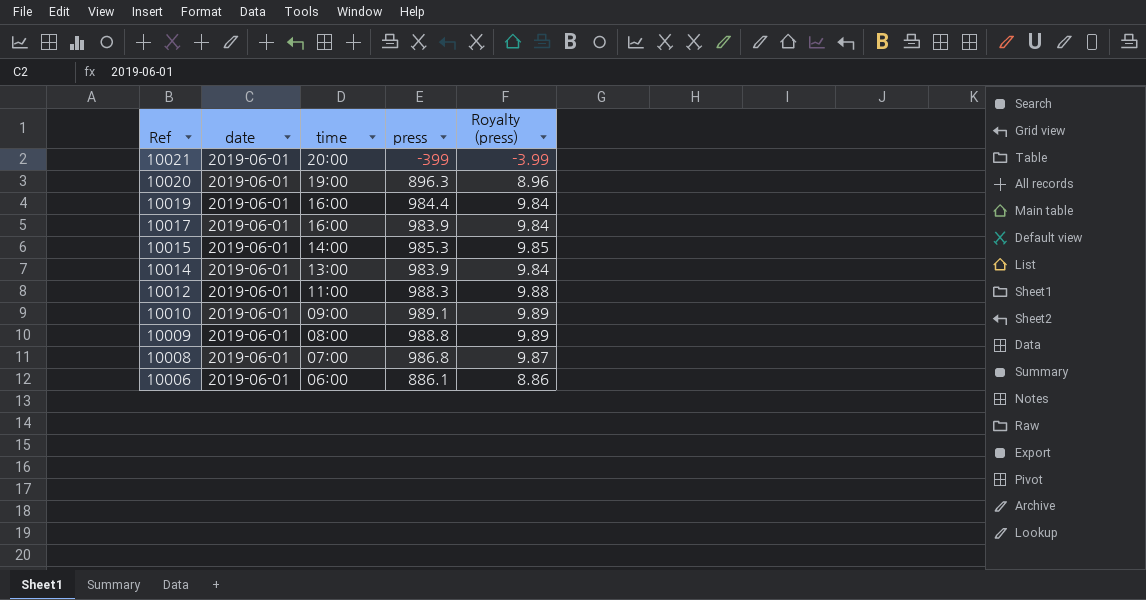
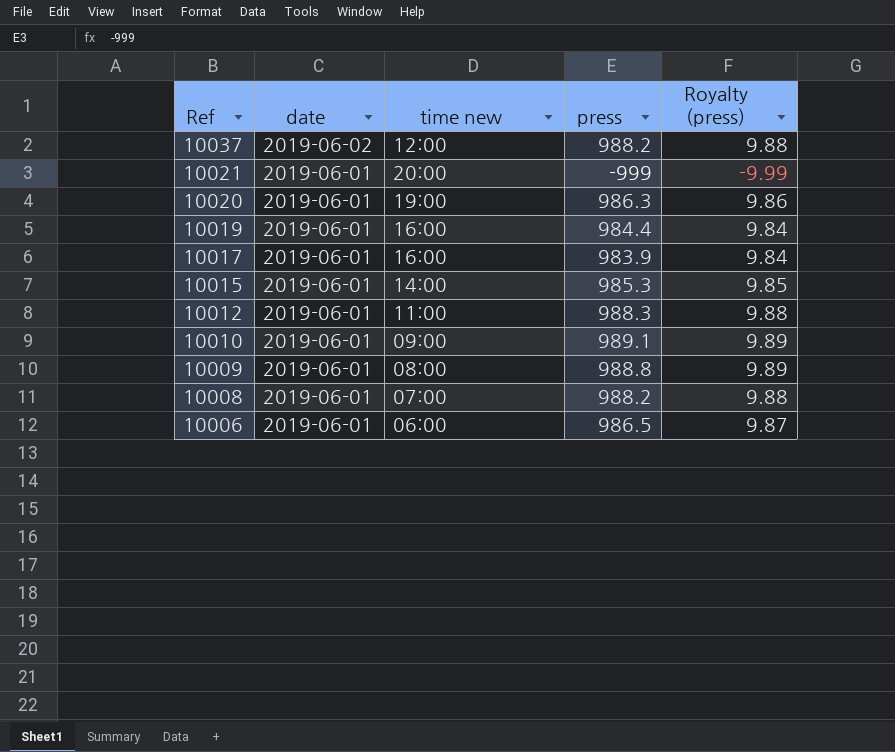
column name: time -> time new
row 10014: 2019-06-01 | 13:00 | 983.9 | 9.84 -> none
row 10037: none -> 2019-06-02 | 12:00 | 988.2 | 9.88
10021 | press: -399 -> -999
10021 | Royalty (press): -3.99 -> -9.99
10020 | press: 896.3 -> 986.3
10020 | Royalty (press): 8.96 -> 9.86
10008 | press: 986.8 -> 988.2
10008 | Royalty (press): 9.87 -> 9.88
10006 | press: 886.1 -> 986.5
10006 | Royalty (press): 8.86 -> 9.87

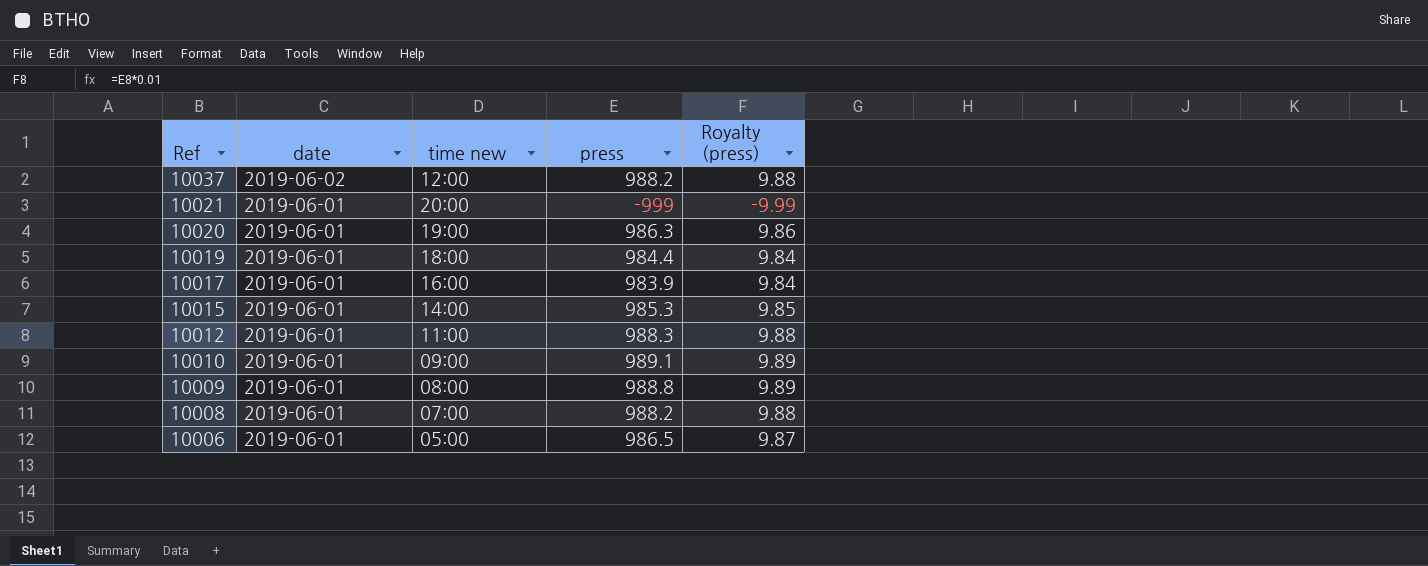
10019 | time new: 16:00 -> 18:00
10006 | time new: 06:00 -> 05:00

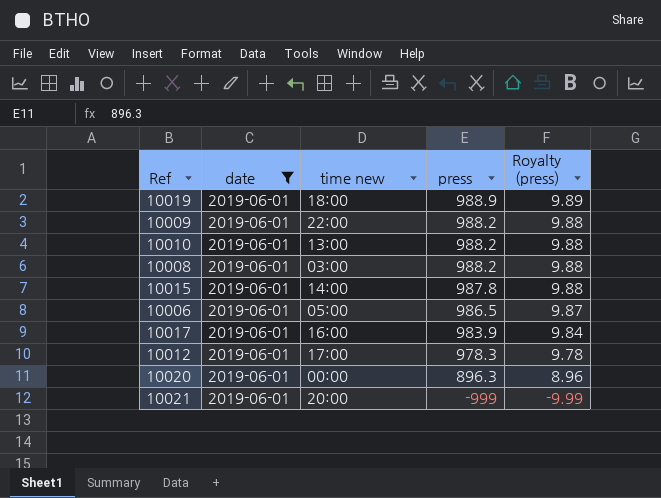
filter: none -> date = 2019-06-01
row order: Ref descending -> press descending
10019 | press: 984.4 -> 988.9
10019 | Royalty (press): 9.84 -> 9.89
10009 | time new: 08:00 -> 22:00
10009 | press: 988.8 -> 988.2
10009 | Royalty (press): 9.89 -> 9.88
10010 | time new: 09:00 -> 13:00
10010 | press: 989.1 -> 988.2
10010 | Royalty (press): 9.89 -> 9.88
10008 | time new: 07:00 -> 03:00
10015 | press: 985.3 -> 987.8
10015 | Royalty (press): 9.85 -> 9.88
10012 | time new: 11:00 -> 17:00
10012 | press: 988.3 -> 978.3
10012 | Royalty (press): 9.88 -> 9.78
10020 | time new: 19:00 -> 00:00
10020 | press: 986.3 -> 896.3
10020 | Royalty (press): 9.86 -> 8.96

